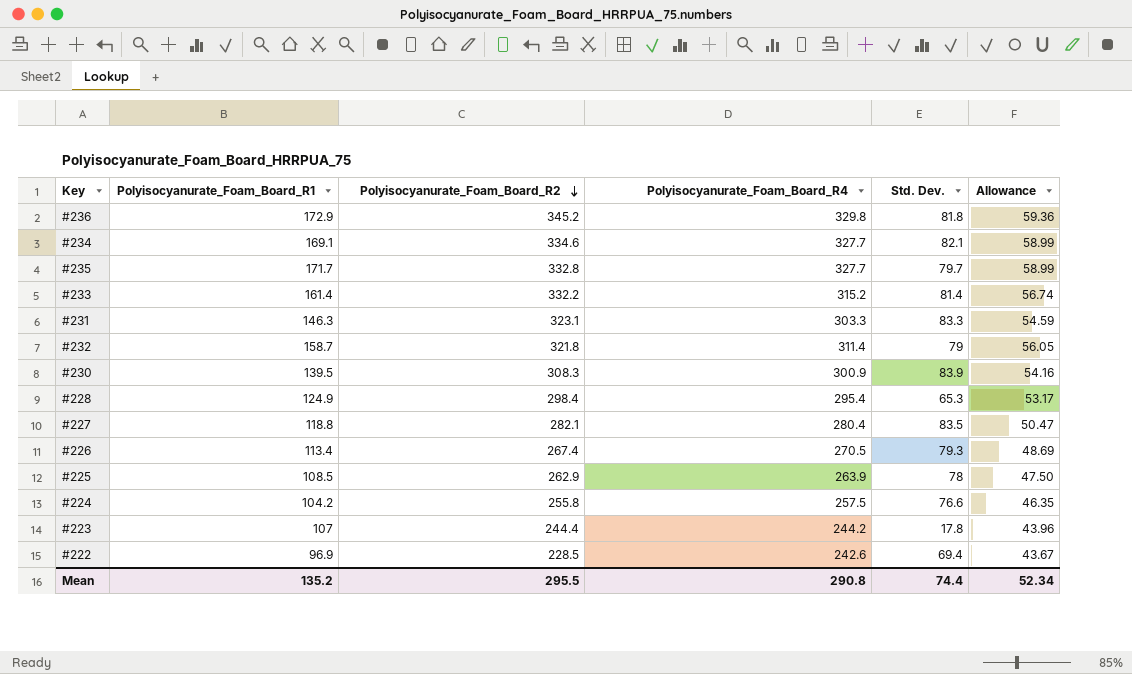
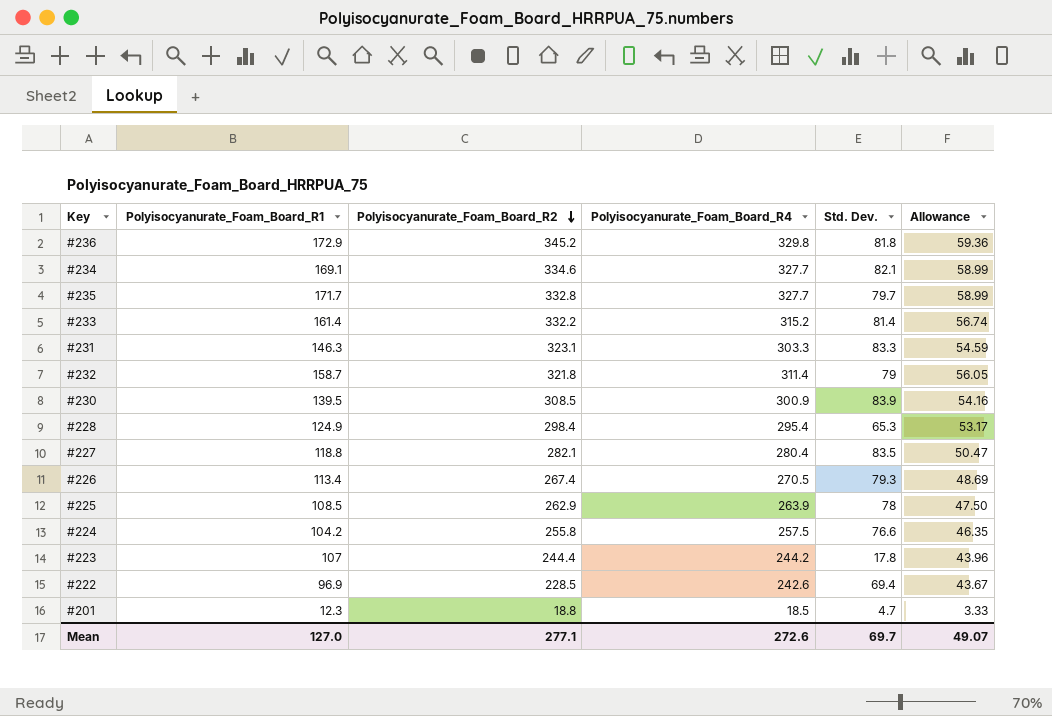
#230 | Polyisocyanurate_Foam_Board_R2: 308.3 -> 308.5
row #201: none -> 12.3 | 18.8 | 18.5 | 4.7 | 3.33
Mean | Polyisocyanurate_Foam_Board_R1: 135.2 -> 127.0
Mean | Polyisocyanurate_Foam_Board_R2: 295.5 -> 277.1
Mean | Polyisocyanurate_Foam_Board_R4: 290.8 -> 272.6
Mean | Std. Dev.: 74.4 -> 69.7
Mean | Allowance: 52.34 -> 49.07

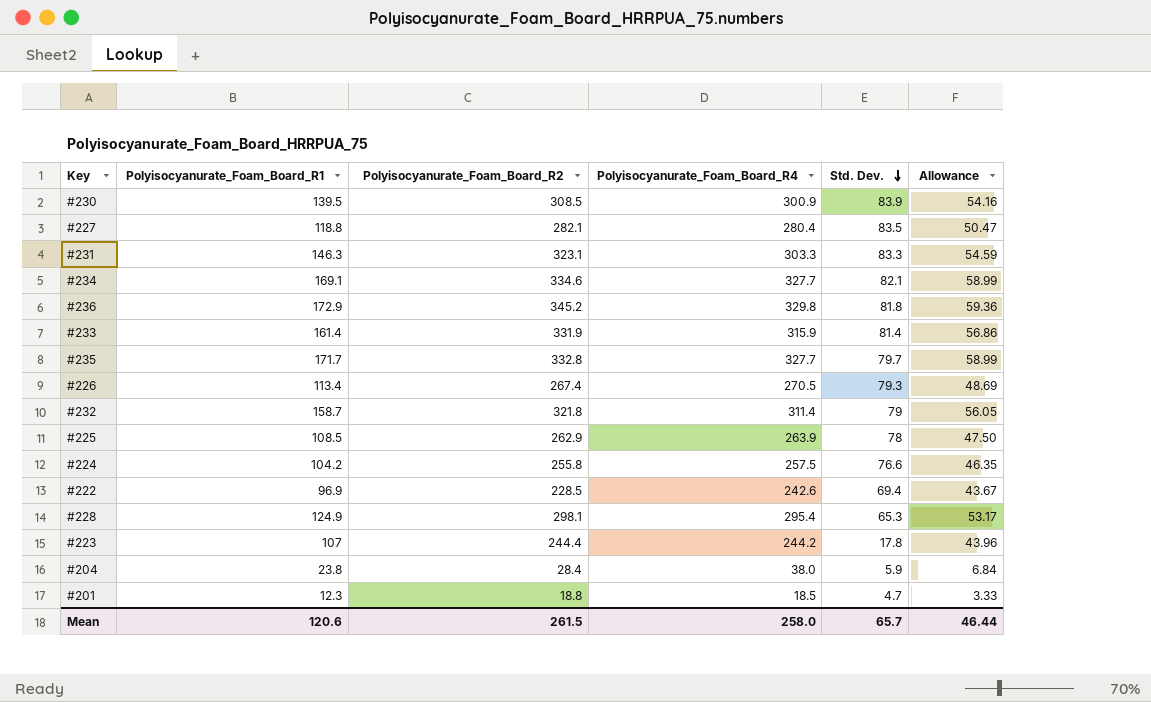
row order: Polyisocyanurate_Foam_Board_R2 descending -> Std. Dev. descending
#233 | Polyisocyanurate_Foam_Board_R2: 332.2 -> 331.9
#233 | Polyisocyanurate_Foam_Board_R4: 315.2 -> 315.9
#233 | Allowance: 56.74 -> 56.86
#228 | Polyisocyanurate_Foam_Board_R2: 298.4 -> 298.1
row #204: none -> 23.8 | 28.4 | 38.0 | 5.9 | 6.84
Mean | Polyisocyanurate_Foam_Board_R1: 127.0 -> 120.6
Mean | Polyisocyanurate_Foam_Board_R2: 277.1 -> 261.5
Mean | Polyisocyanurate_Foam_Board_R4: 272.6 -> 258.0
Mean | Std. Dev.: 69.7 -> 65.7
Mean | Allowance: 49.07 -> 46.44

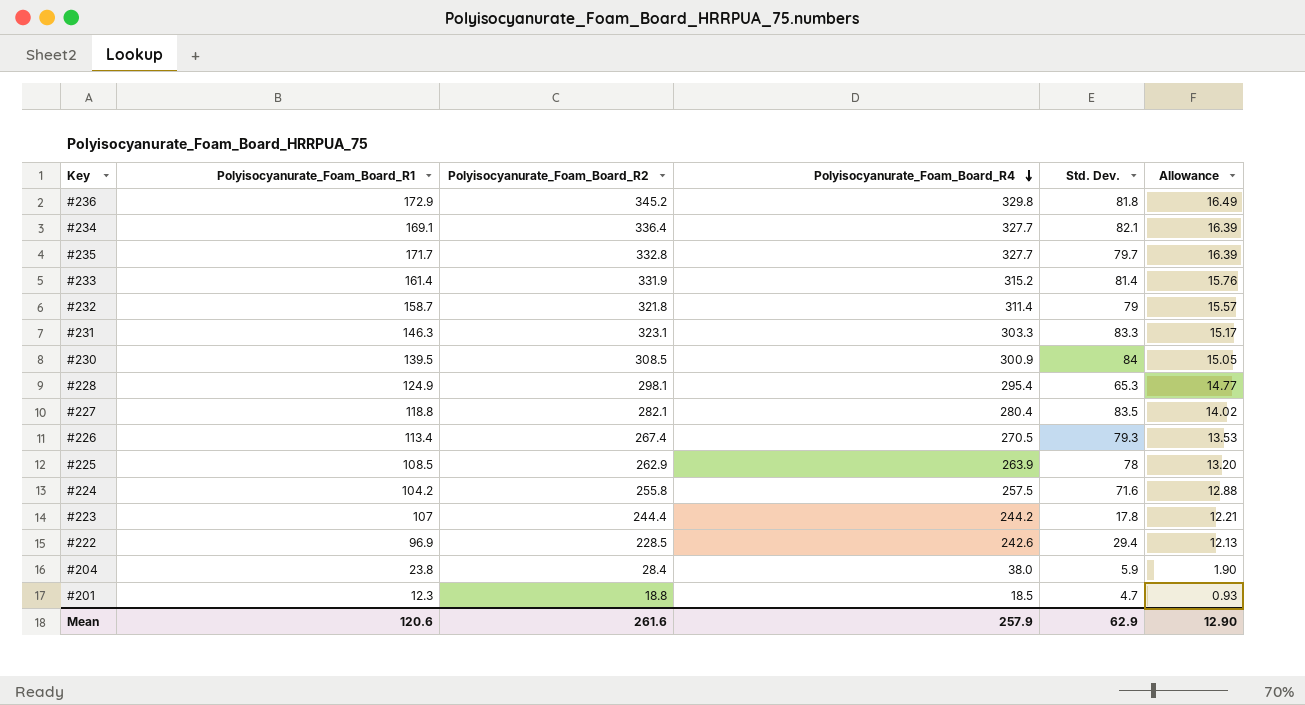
row order: Std. Dev. descending -> Polyisocyanurate_Foam_Board_R4 descending
column Allowance | formula: [Polyisocyanurate_Foam_Board_R4] * 0.18 -> [Polyisocyanurate_Foam_Board_R4] * 0.05
#234 | Polyisocyanurate_Foam_Board_R2: 334.6 -> 336.4
#233 | Polyisocyanurate_Foam_Board_R4: 315.9 -> 315.2
#230 | Std. Dev.: 83.9 -> 84
#224 | Std. Dev.: 76.6 -> 71.6
#222 | Std. Dev.: 69.4 -> 29.4
Mean | Polyisocyanurate_Foam_Board_R2: 261.5 -> 261.6
Mean | Polyisocyanurate_Foam_Board_R4: 258.0 -> 257.9
Mean | Std. Dev.: 65.7 -> 62.9
Mean | Allowance: 46.44 -> 12.90

